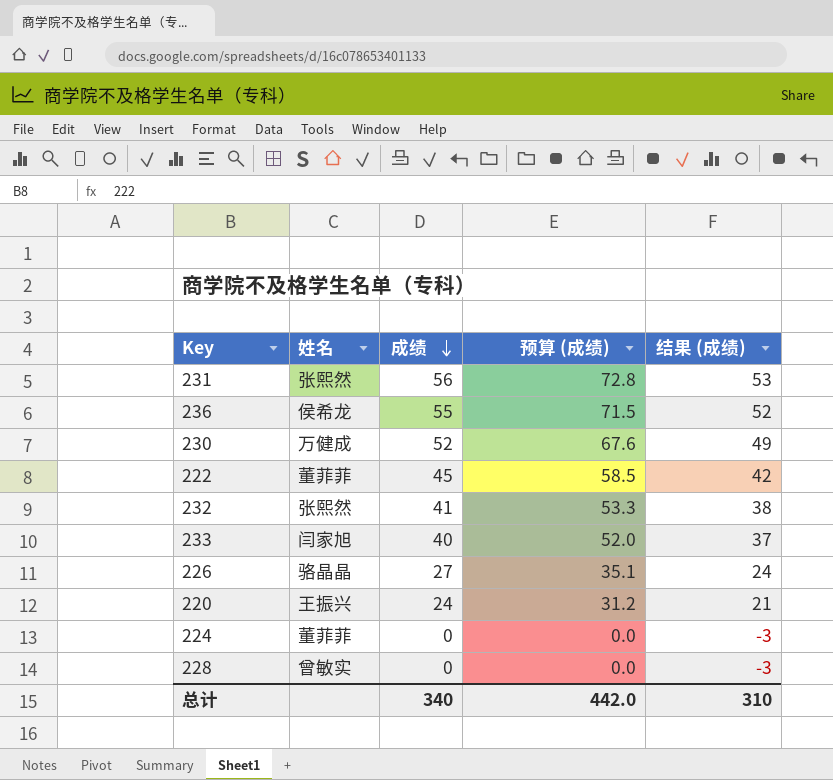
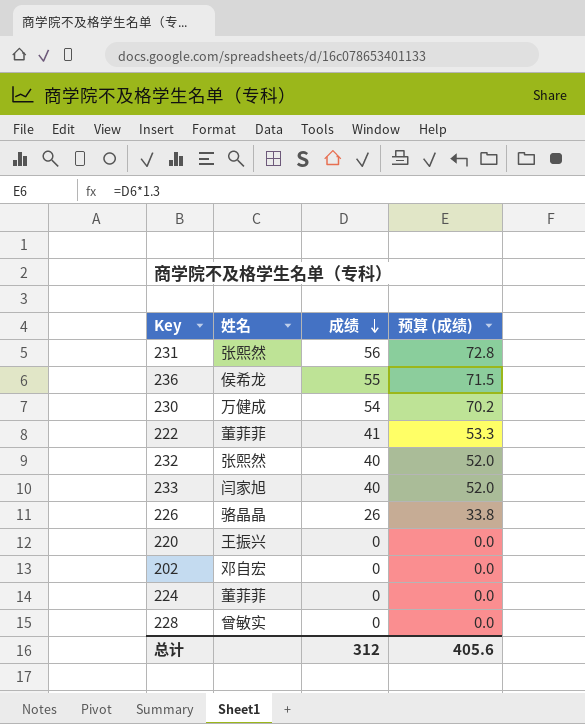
column 结果 (成绩) | formula: [成绩] - 3 -> none
230 | 成绩: 52 -> 54
230 | 预算 (成绩): 67.6 -> 70.2
222 | 成绩: 45 -> 41
222 | 预算 (成绩): 58.5 -> 53.3
232 | 成绩: 41 -> 40
232 | 预算 (成绩): 53.3 -> 52.0
226 | 成绩: 27 -> 26
226 | 预算 (成绩): 35.1 -> 33.8
220 | 成绩: 24 -> 0
220 | 预算 (成绩): 31.2 -> 0.0
row 202: none -> 邓自宏 | 0 | 0.0
总计 | 成绩: 340 -> 312
总计 | 预算 (成绩): 442.0 -> 405.6

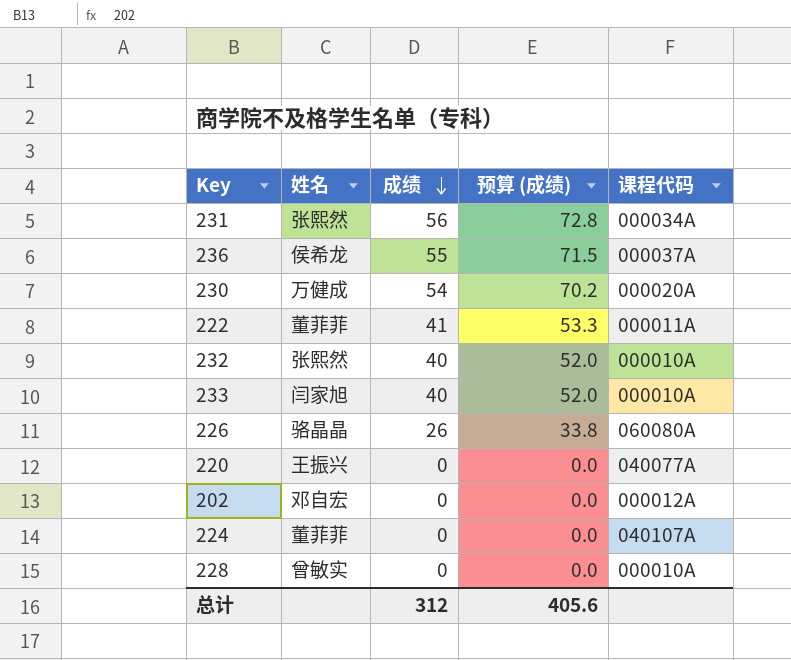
column 课程代码 | position: none -> 5

